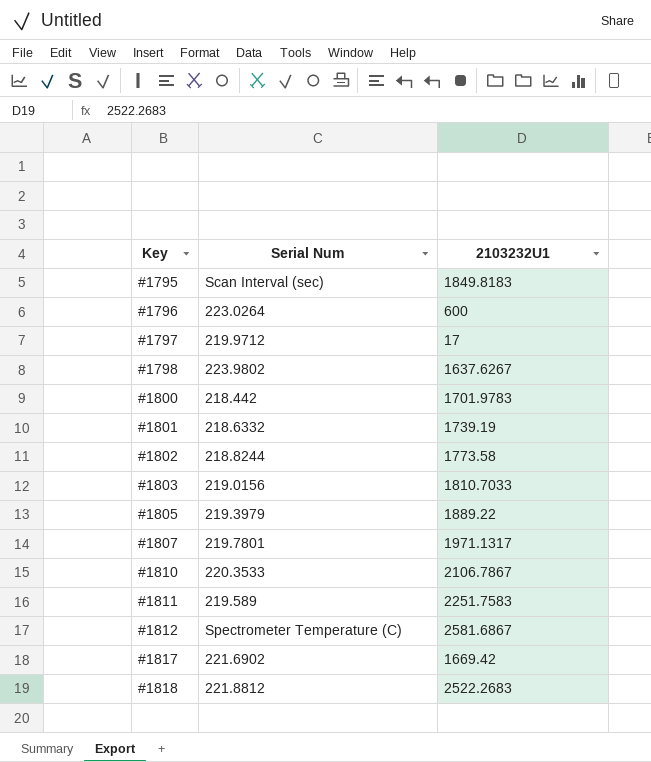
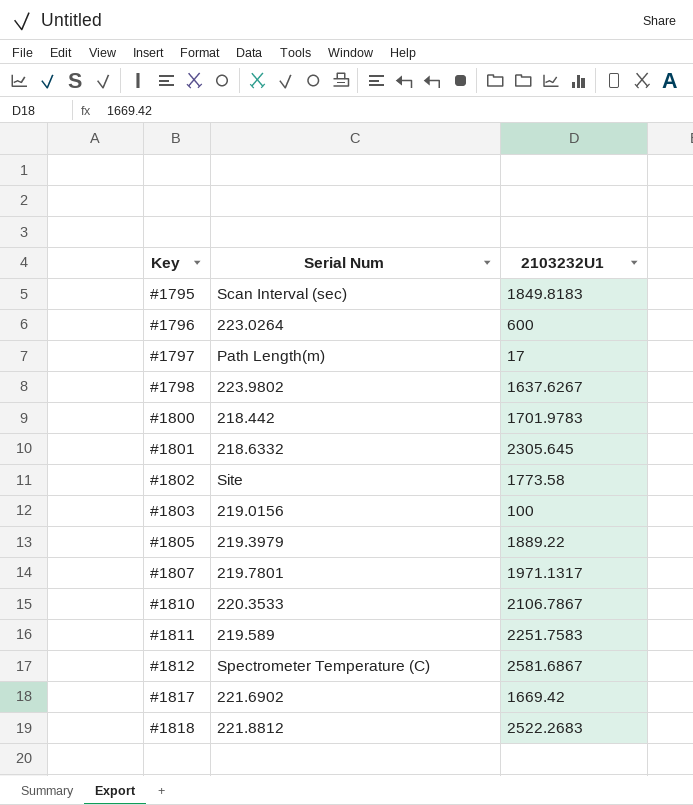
#1797 | Serial Num: 219.9712 -> Path Length(m)
#1801 | 2103232U1: 1739.19 -> 2305.645
#1802 | Serial Num: 218.8244 -> Site
#1803 | 2103232U1: 1810.7033 -> 100

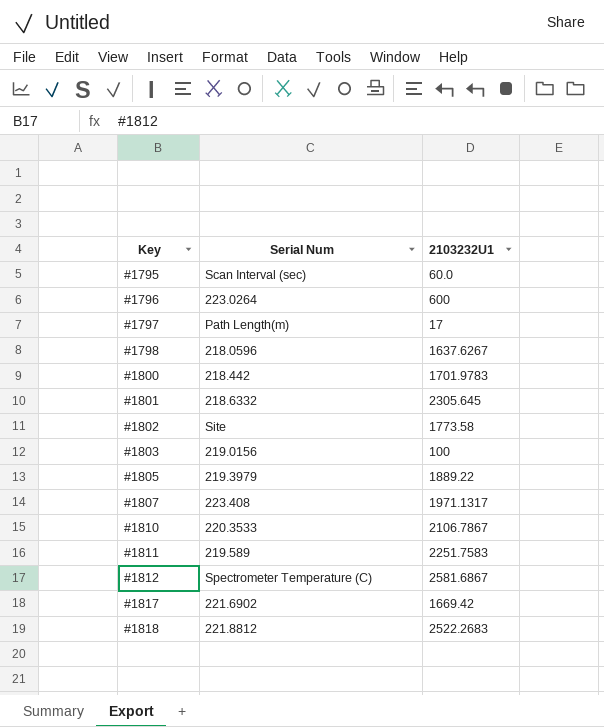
#1795 | 2103232U1: 1849.8183 -> 60.0
#1798 | Serial Num: 223.9802 -> 218.0596
#1807 | Serial Num: 219.7801 -> 223.408

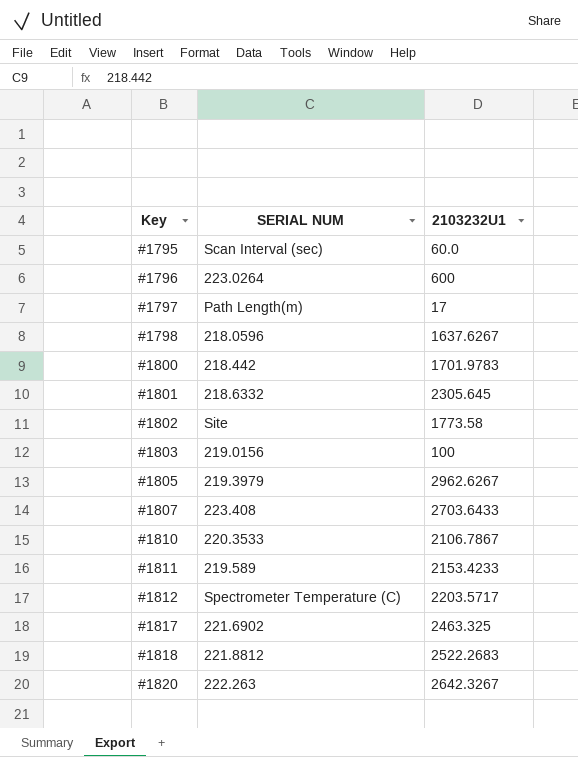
column name: Serial Num -> SERIAL NUM
#1805 | 2103232U1: 1889.22 -> 2962.6267
#1807 | 2103232U1: 1971.1317 -> 2703.6433
#1811 | 2103232U1: 2251.7583 -> 2153.4233
#1812 | 2103232U1: 2581.6867 -> 2203.5717
#1817 | 2103232U1: 1669.42 -> 2463.325
row #1820: none -> 222.263 | 2642.3267

